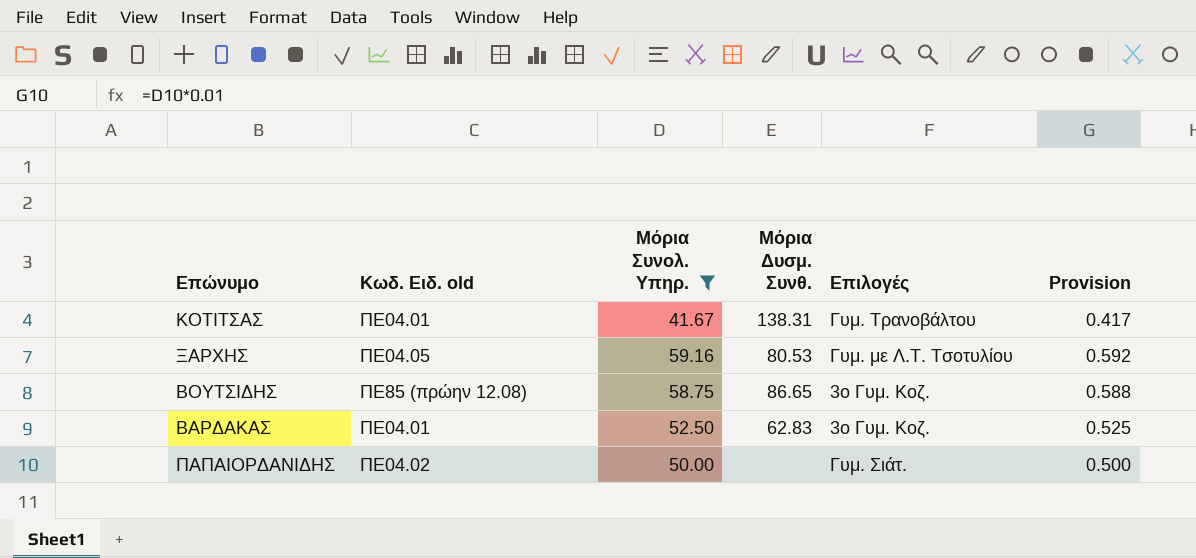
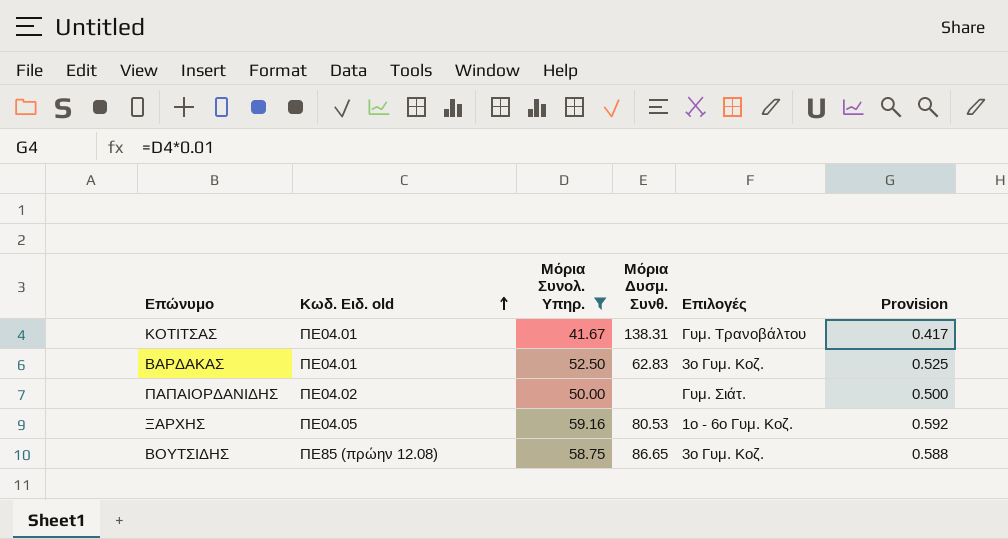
row order: none -> Κωδ. Ειδ. old ascending
ΞΑΡΧΗΣ | Επιλογές: Γυμ. με Λ.Τ. Τσοτυλίου -> 1ο - 6ο Γυμ. Κοζ.

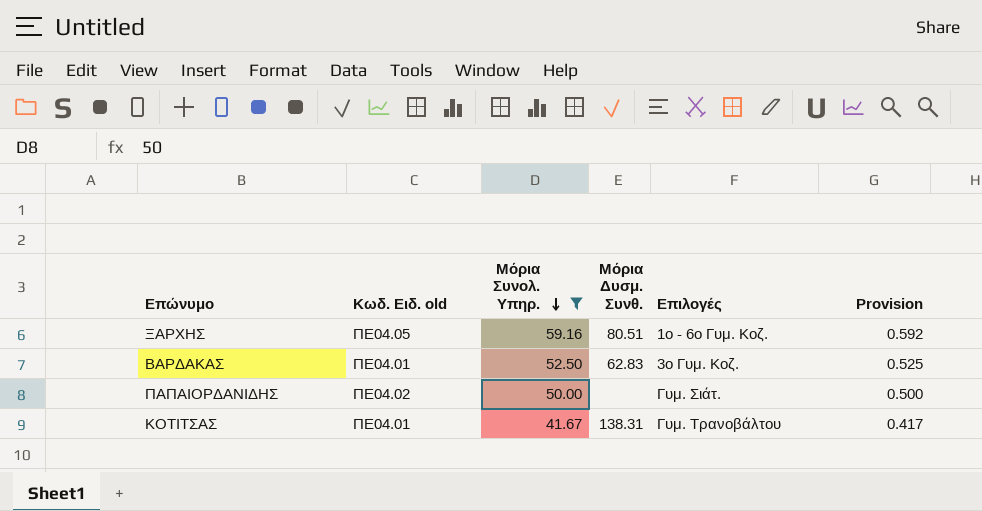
row order: Κωδ. Ειδ. old ascending -> Μόρια Συνολ. Υπηρ. descending
row ΒΟΥΤΣΙΔΗΣ: ΠΕ85 (πρώην 12.08) | 58.75 | 86.65 | 3ο Γυμ. Κοζ. | 0.588 -> none
ΞΑΡΧΗΣ | Μόρια Δυσμ. Συνθ.: 80.53 -> 80.51

